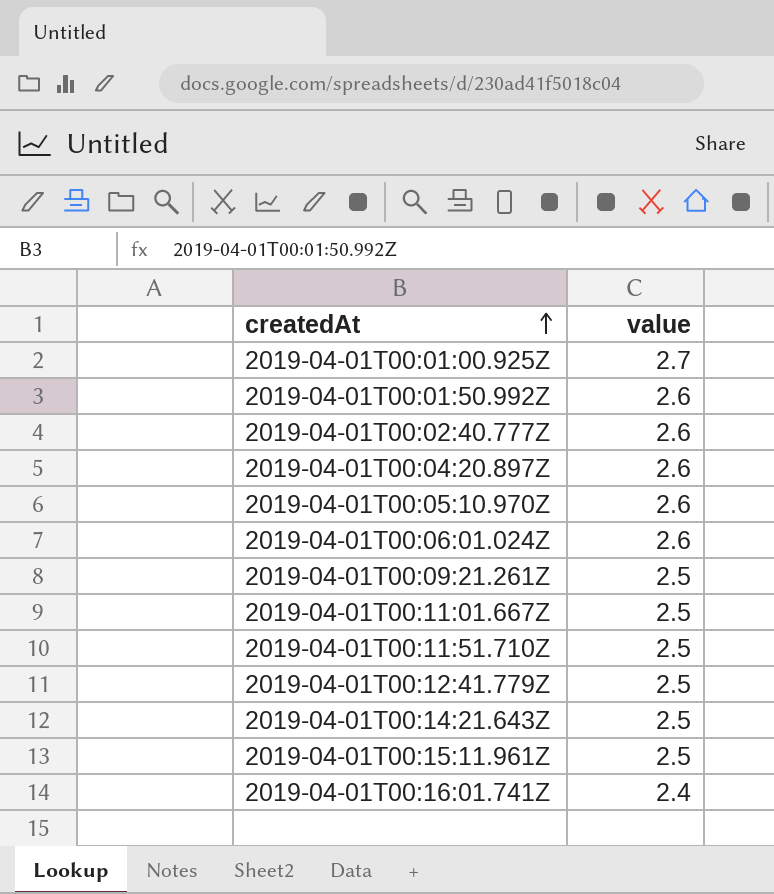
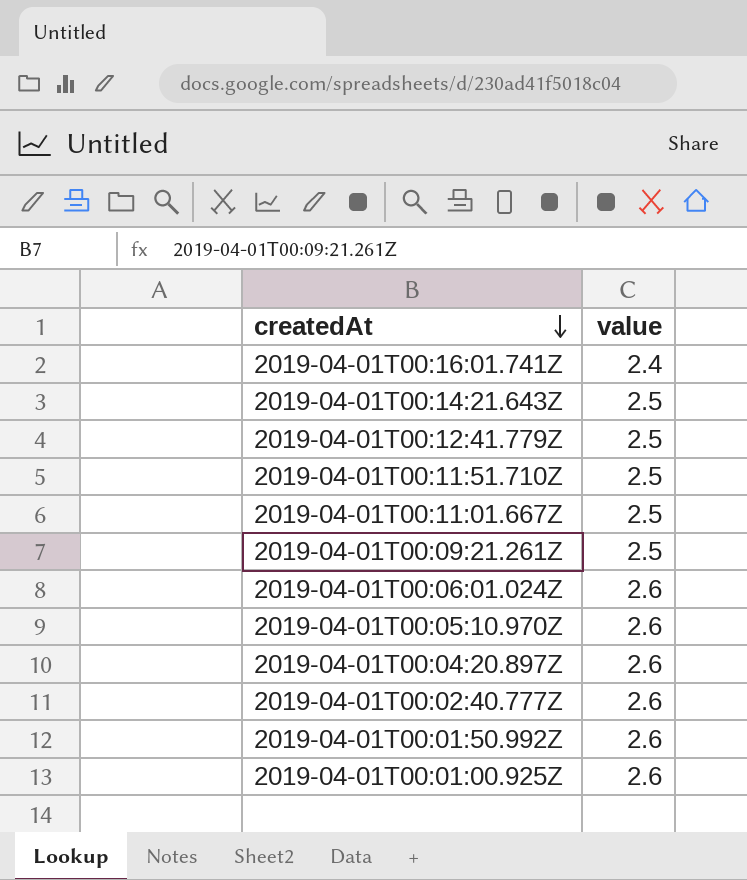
row order: createdAt ascending -> createdAt descending
row 2019-04-01T00:15:11.961Z: 2.5 -> none
2019-04-01T00:01:00.925Z | value: 2.7 -> 2.6

